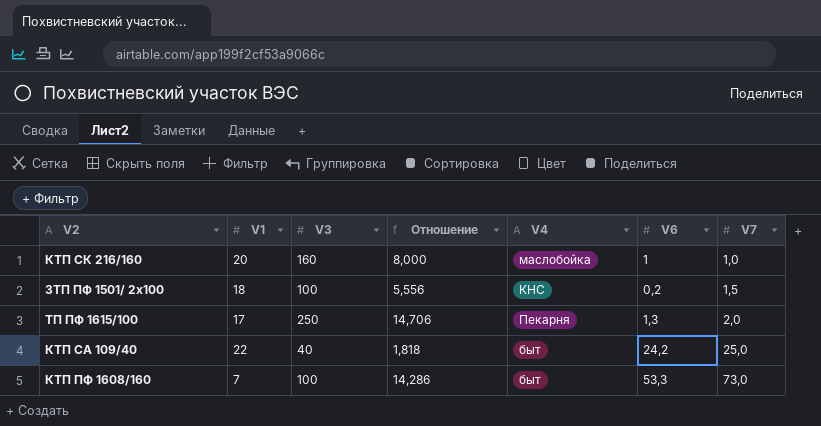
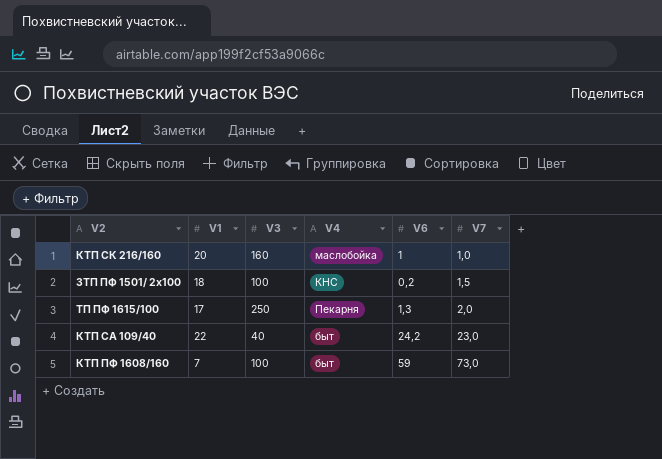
column Отношение | formula: [V3] / [V1] -> none
КТП СА 109/40 | V7: 25,0 -> 23,0
КТП ПФ 1608/160 | V6: 53,3 -> 59

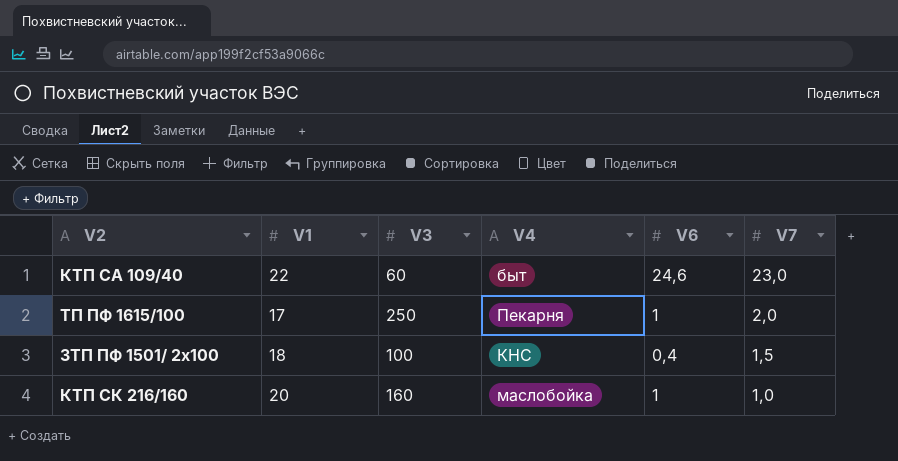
row order: V7 ascending -> V7 descending
row КТП ПФ 1608/160: 7 | 100 | быт | 59 | 73,0 -> none
КТП СА 109/40 | V3: 40 -> 60
КТП СА 109/40 | V6: 24,2 -> 24,6
ТП ПФ 1615/100 | V6: 1,3 -> 1
ЗТП ПФ 1501/ 2х100 | V6: 0,2 -> 0,4

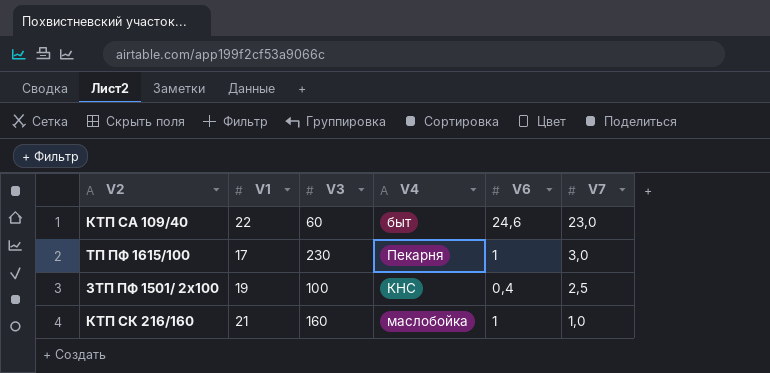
ТП ПФ 1615/100 | V3: 250 -> 230
ТП ПФ 1615/100 | V7: 2,0 -> 3,0
ЗТП ПФ 1501/ 2х100 | V1: 18 -> 19
ЗТП ПФ 1501/ 2х100 | V7: 1,5 -> 2,5
КТП СК 216/160 | V1: 20 -> 21

